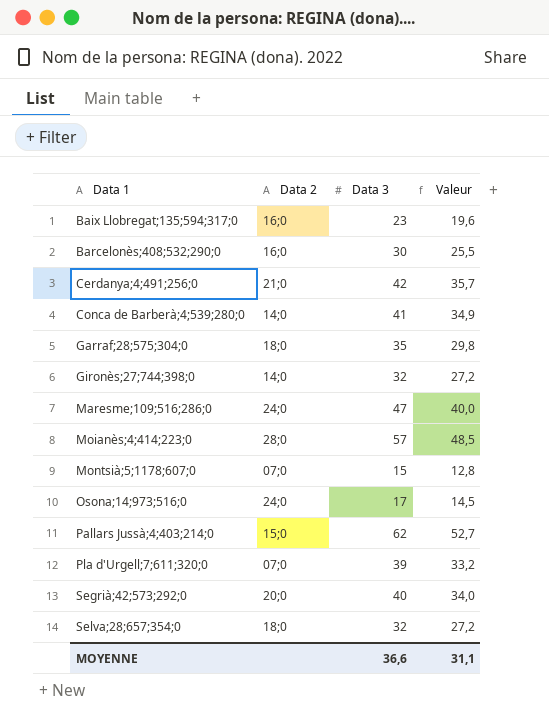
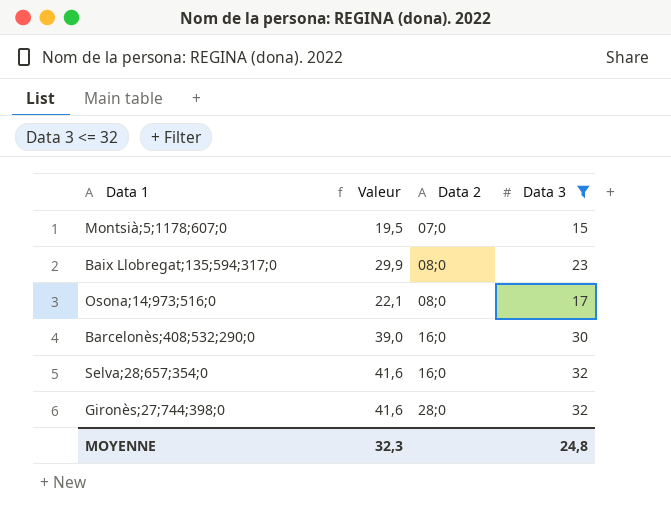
filter: none -> Data 3 <= 32
row order: Data 1 ascending -> Data 2 ascending
column Valeur | formula: [Data 3] * 0,85 -> [Data 3] * 1,3
column Valeur | position: 4 -> 2
Baix Llobregat;135;594;317;0 | Data 2: 16;0 -> 08;0
Osona;14;973;516;0 | Data 2: 24;0 -> 08;0
Selva;28;657;354;0 | Data 2: 18;0 -> 16;0
Gironès;27;744;398;0 | Data 2: 14;0 -> 28;0
MOYENNE | Valeur: 31,1 -> 32,3
MOYENNE | Data 3: 36,6 -> 24,8

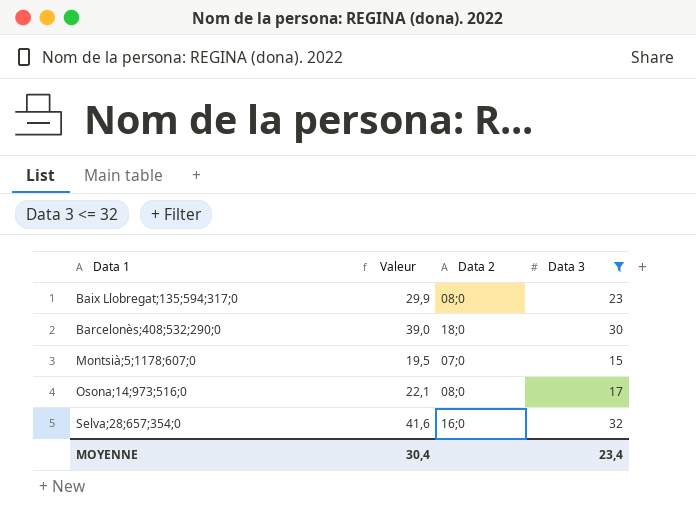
row order: Data 2 ascending -> Data 1 ascending
row Gironès;27;744;398;0: 41,6 | 28;0 | 32 -> none
Barcelonès;408;532;290;0 | Data 2: 16;0 -> 18;0
MOYENNE | Valeur: 32,3 -> 30,4
MOYENNE | Data 3: 24,8 -> 23,4

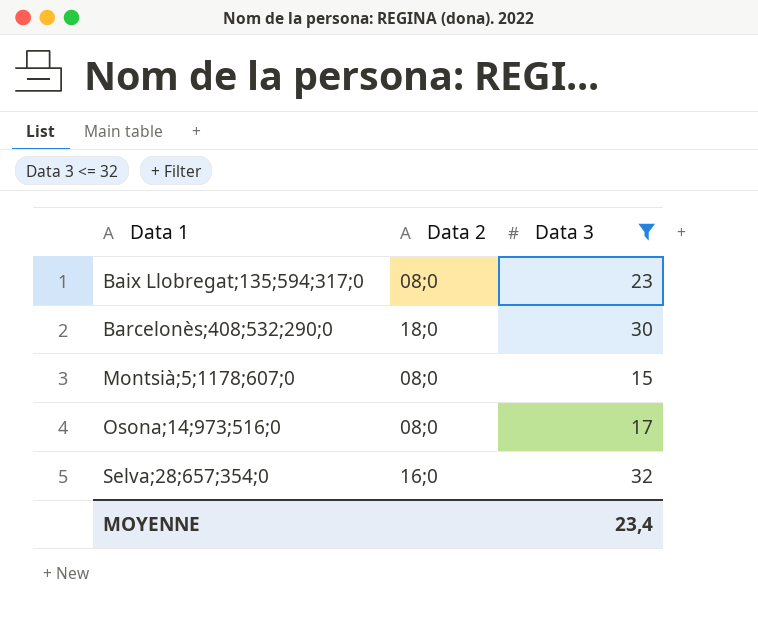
column Valeur | formula: [Data 3] * 1,3 -> none
Montsià;5;1178;607;0 | Data 2: 07;0 -> 08;0

